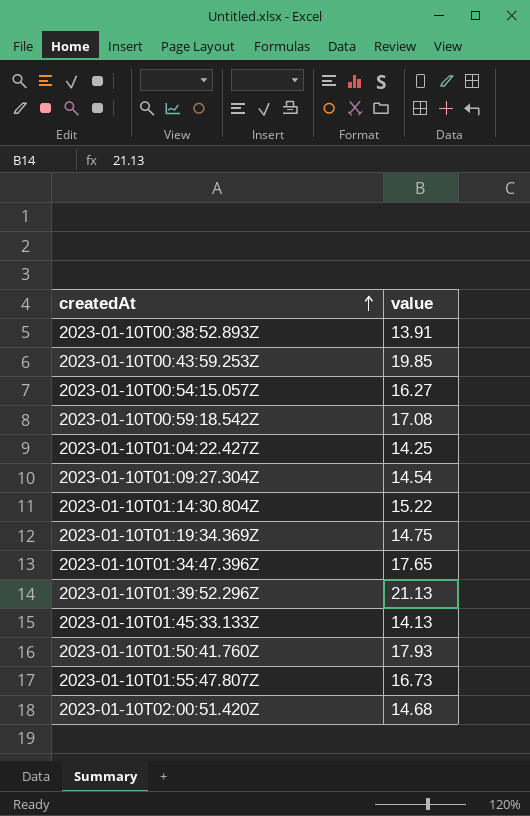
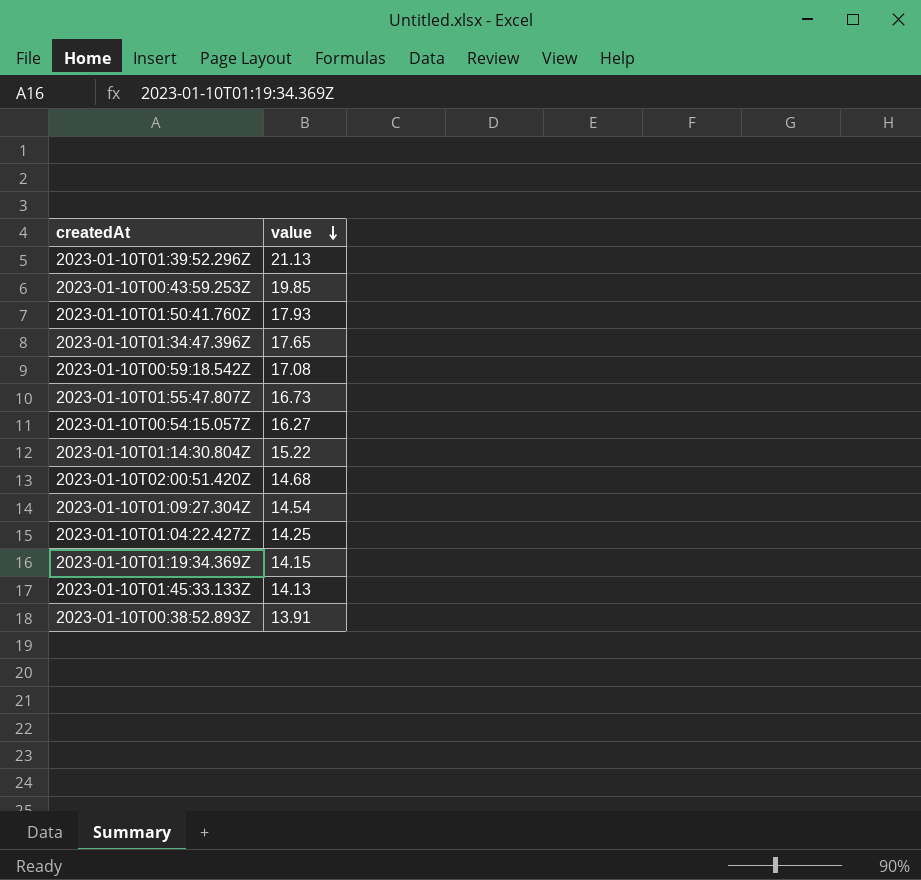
row order: createdAt ascending -> value descending
2023-01-10T01:19:34.369Z | value: 14.75 -> 14.15

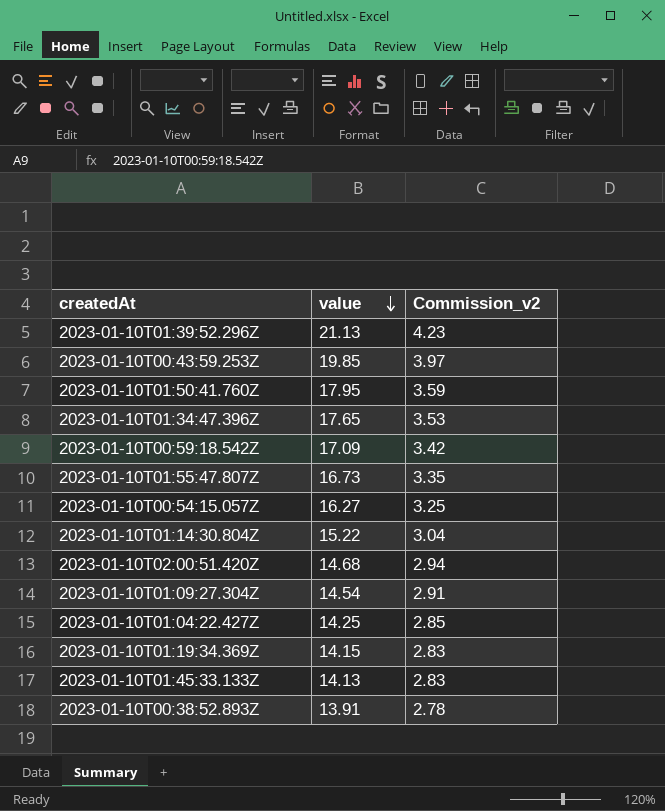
column Commission_v2 | formula: none -> [value] * 0.2
2023-01-10T01:50:41.760Z | value: 17.93 -> 17.95
2023-01-10T00:59:18.542Z | value: 17.08 -> 17.09

